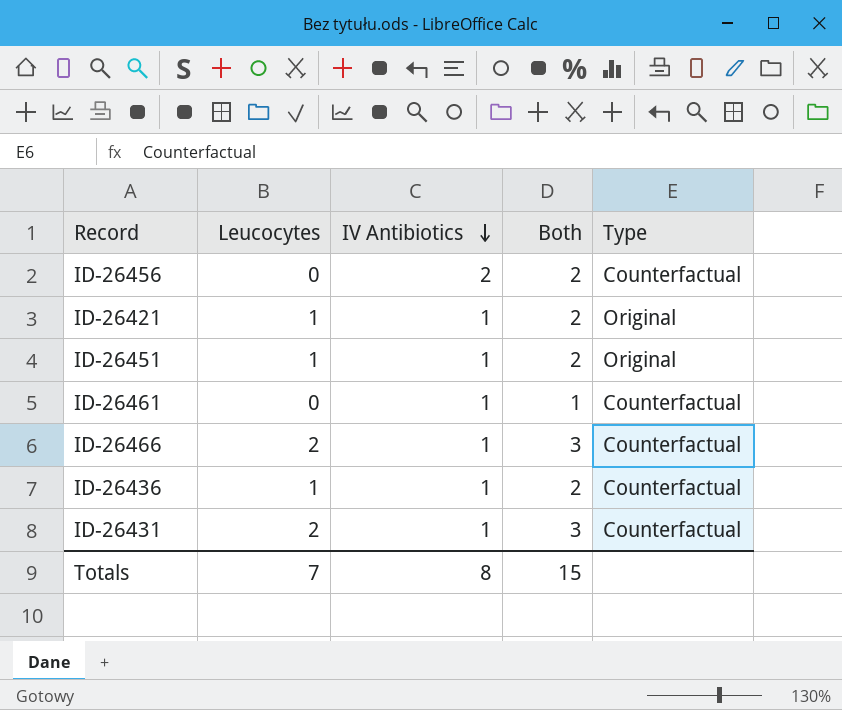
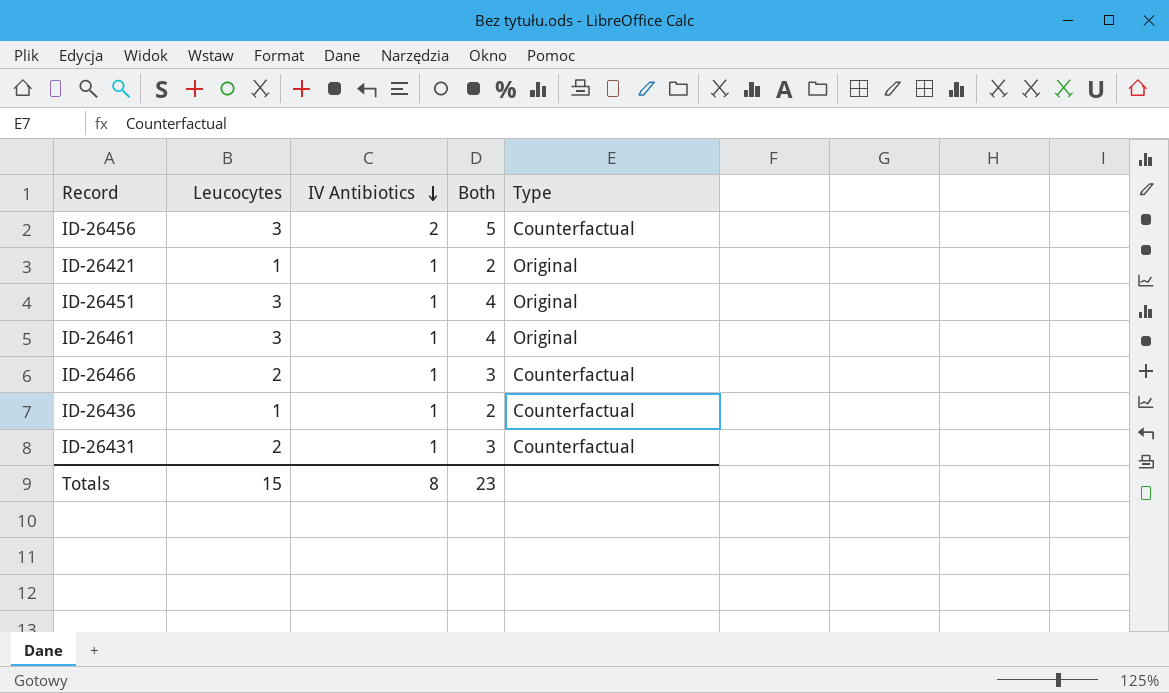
ID-26456 | Leucocytes: 0 -> 3
ID-26456 | Both: 2 -> 5
ID-26451 | Leucocytes: 1 -> 3
ID-26451 | Both: 2 -> 4
ID-26461 | Leucocytes: 0 -> 3
ID-26461 | Both: 1 -> 4
ID-26461 | Type: Counterfactual -> Original
Totals | Leucocytes: 7 -> 15
Totals | Both: 15 -> 23

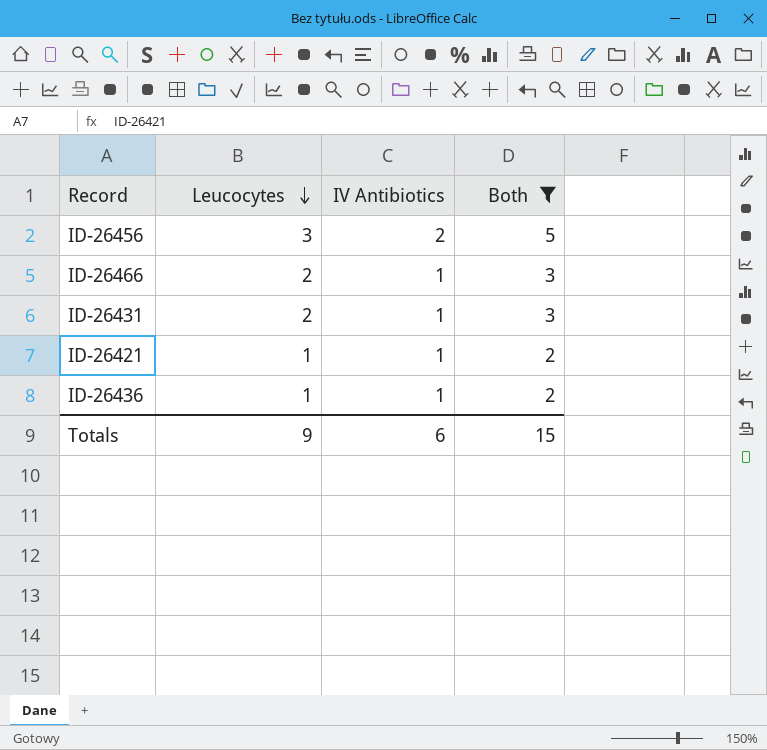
filter: none -> Both != 4
row order: IV Antibiotics descending -> Leucocytes descending
column Type | position: 5 -> none
Totals | Leucocytes: 15 -> 9
Totals | IV Antibiotics: 8 -> 6
Totals | Both: 23 -> 15

